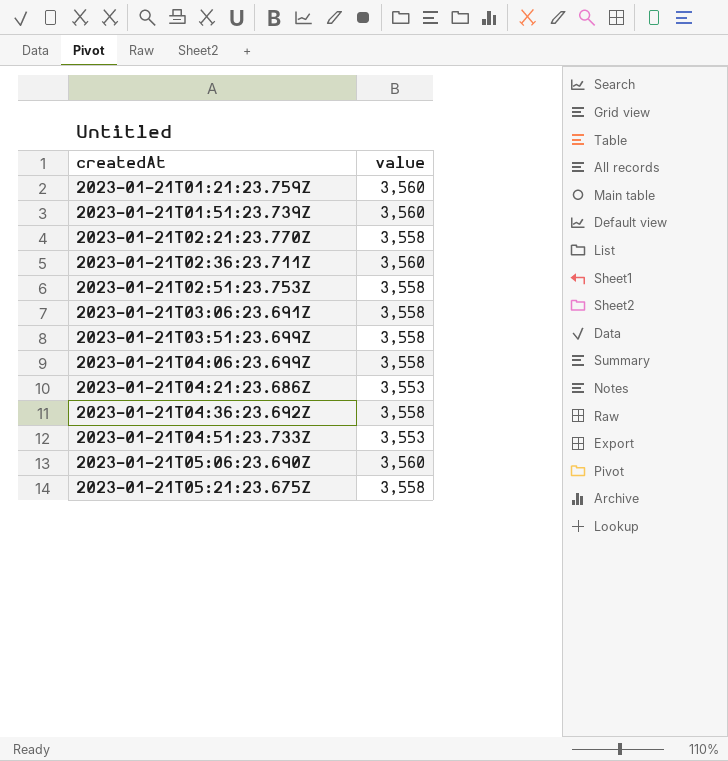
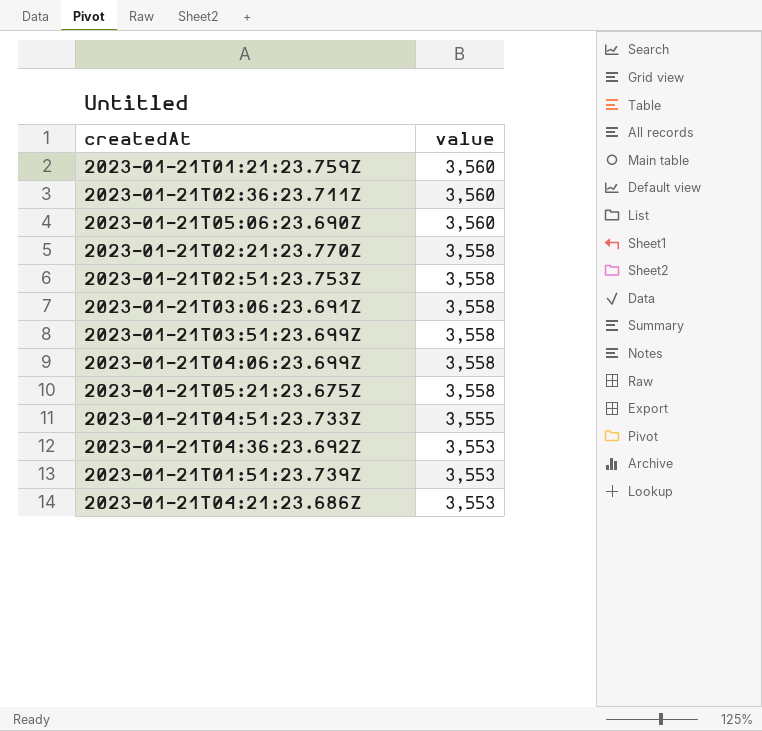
row order: createdAt ascending -> value descending
2023-01-21T04:51:23.733Z | value: 3,553 -> 3,555
2023-01-21T04:36:23.692Z | value: 3,558 -> 3,553
2023-01-21T01:51:23.739Z | value: 3,560 -> 3,553

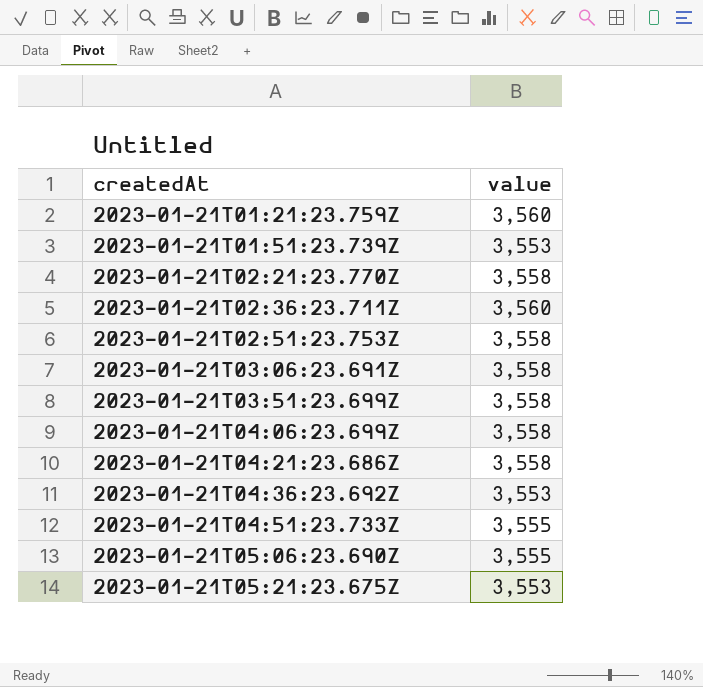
row order: value descending -> createdAt ascending
2023-01-21T04:21:23.686Z | value: 3,553 -> 3,558
2023-01-21T05:06:23.690Z | value: 3,560 -> 3,555
2023-01-21T05:21:23.675Z | value: 3,558 -> 3,553

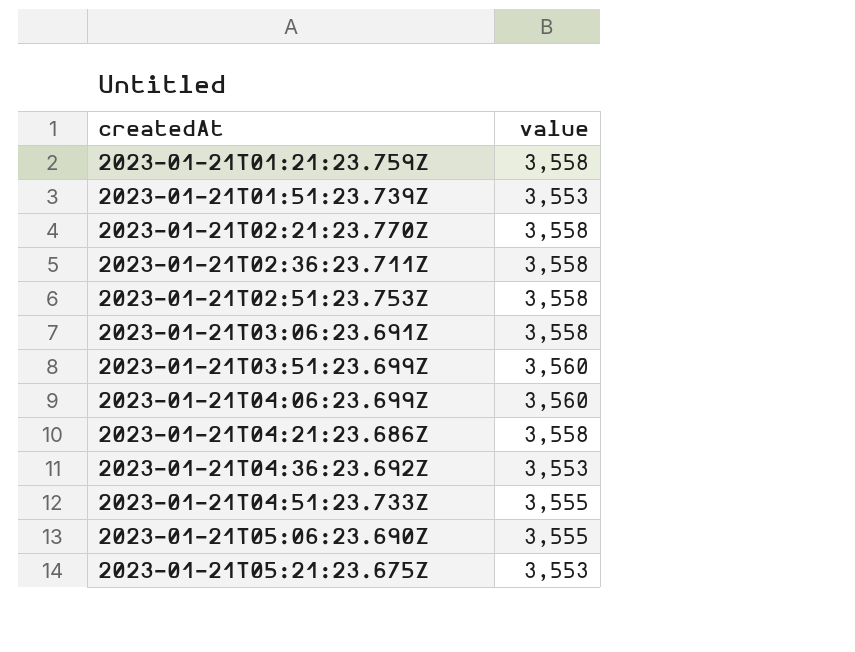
2023-01-21T01:21:23.759Z | value: 3,560 -> 3,558
2023-01-21T02:36:23.711Z | value: 3,560 -> 3,558
2023-01-21T03:51:23.699Z | value: 3,558 -> 3,560
2023-01-21T04:06:23.699Z | value: 3,558 -> 3,560

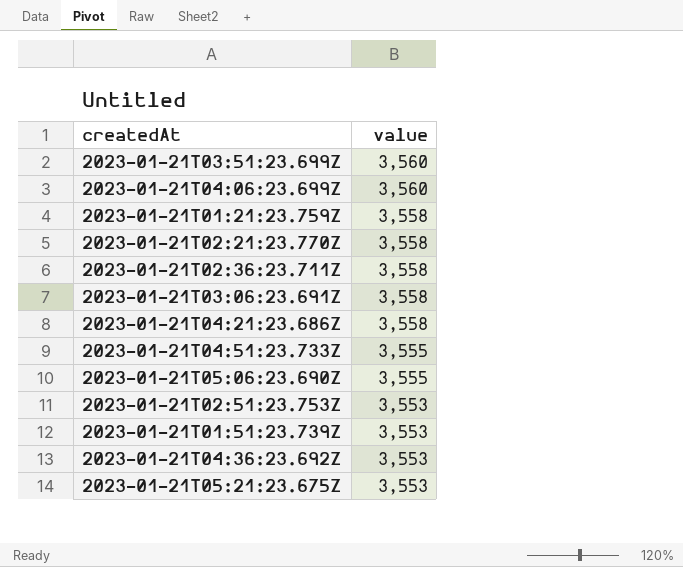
row order: createdAt ascending -> value descending
2023-01-21T02:51:23.753Z | value: 3,558 -> 3,553

